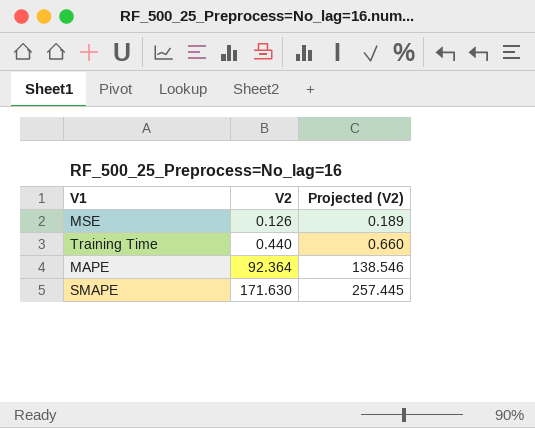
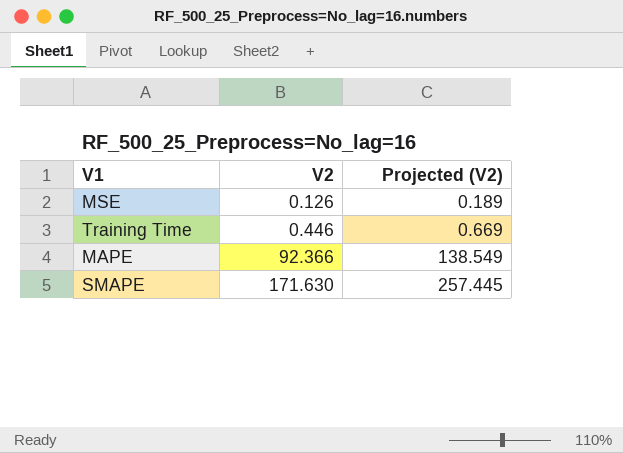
Training Time | V2: 0.440 -> 0.446
Training Time | Projected (V2): 0.660 -> 0.669
MAPE | V2: 92.364 -> 92.366
MAPE | Projected (V2): 138.546 -> 138.549

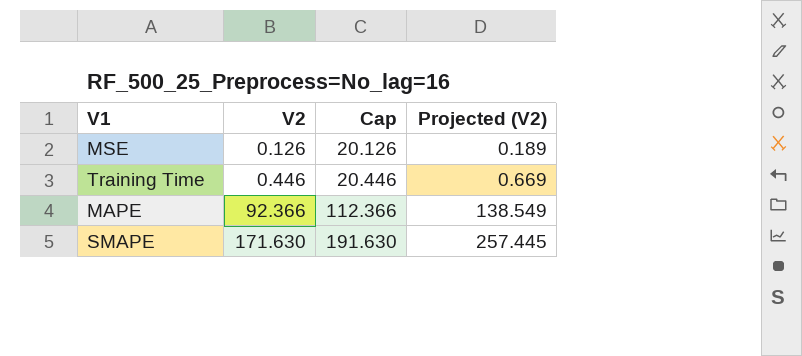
column Cap | formula: none -> [V2] + 20

